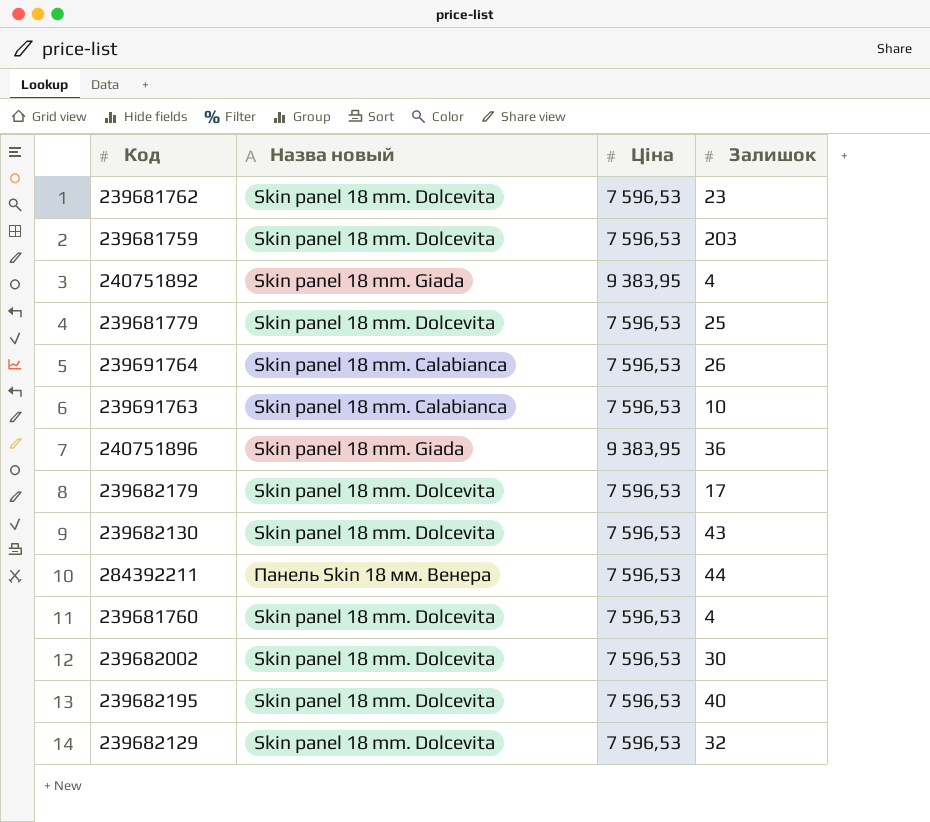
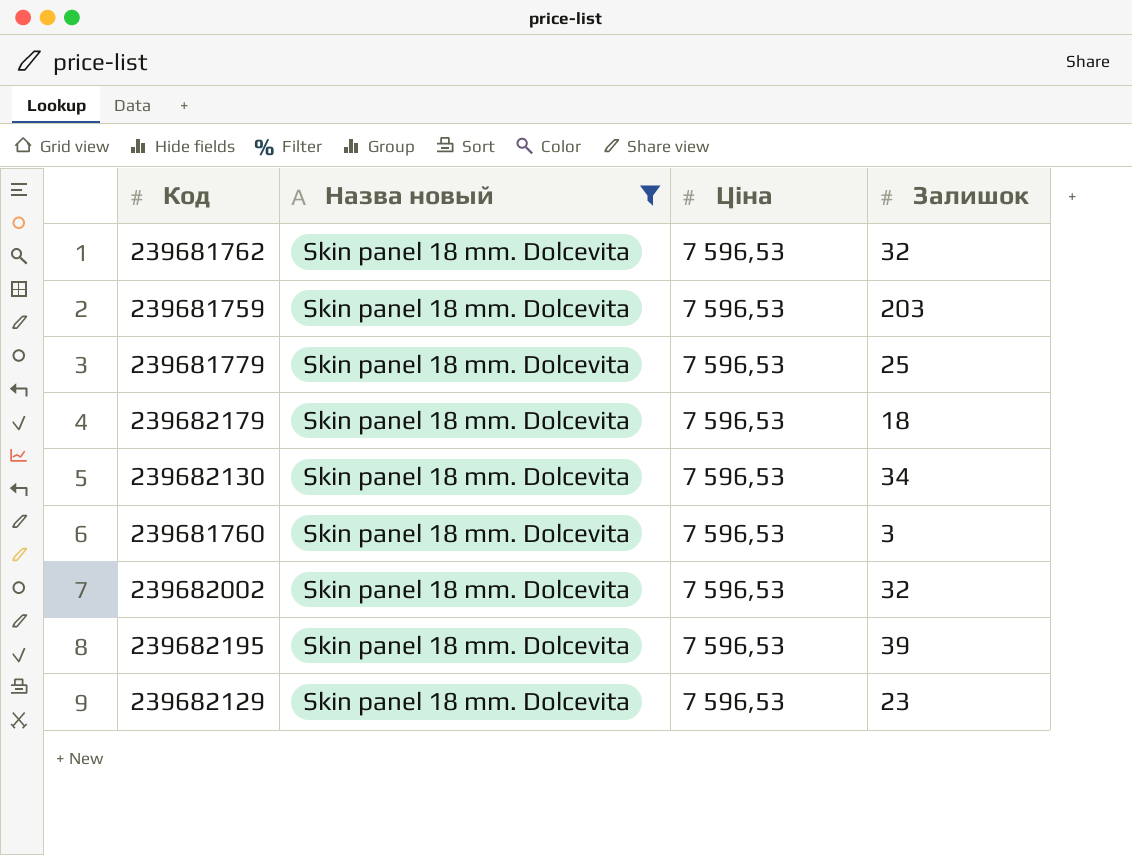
filter: none -> Назва новый = Skin panel 18 mm. Dolcevita
239681762 | Залишок: 23 -> 32
239682179 | Залишок: 17 -> 18
239682130 | Залишок: 43 -> 34
239681760 | Залишок: 4 -> 3
239682002 | Залишок: 30 -> 32
239682195 | Залишок: 40 -> 39
239682129 | Залишок: 32 -> 23

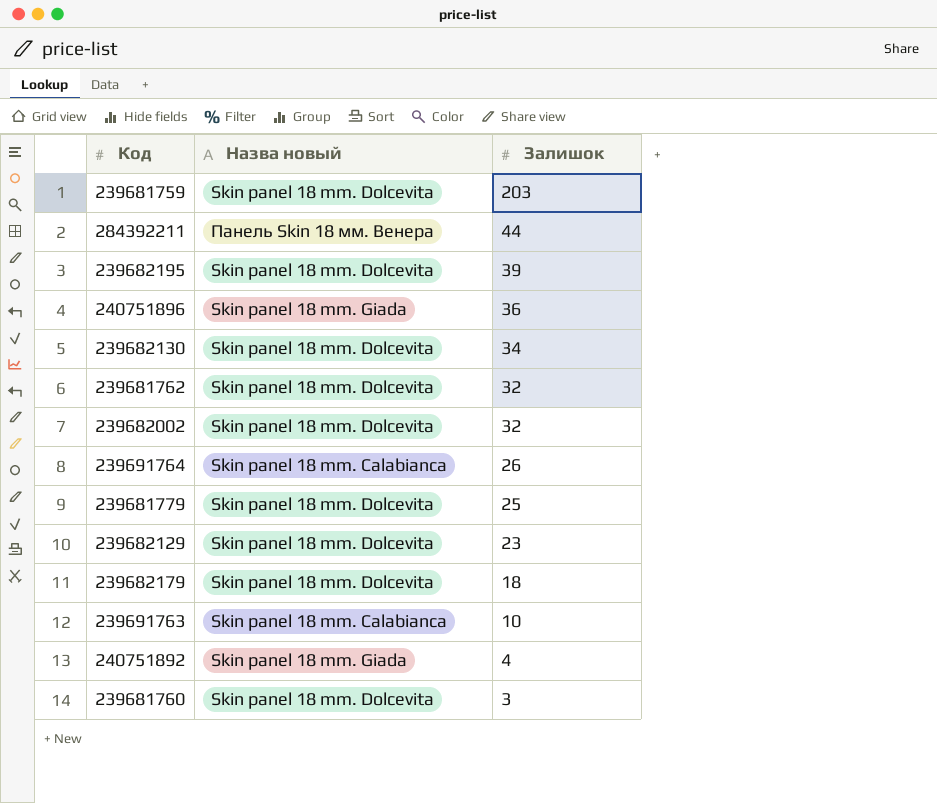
filter: Назва новый = Skin panel 18 mm. Dolcevita -> none
row order: none -> Залишок descending
column Ціна | position: 3 -> none

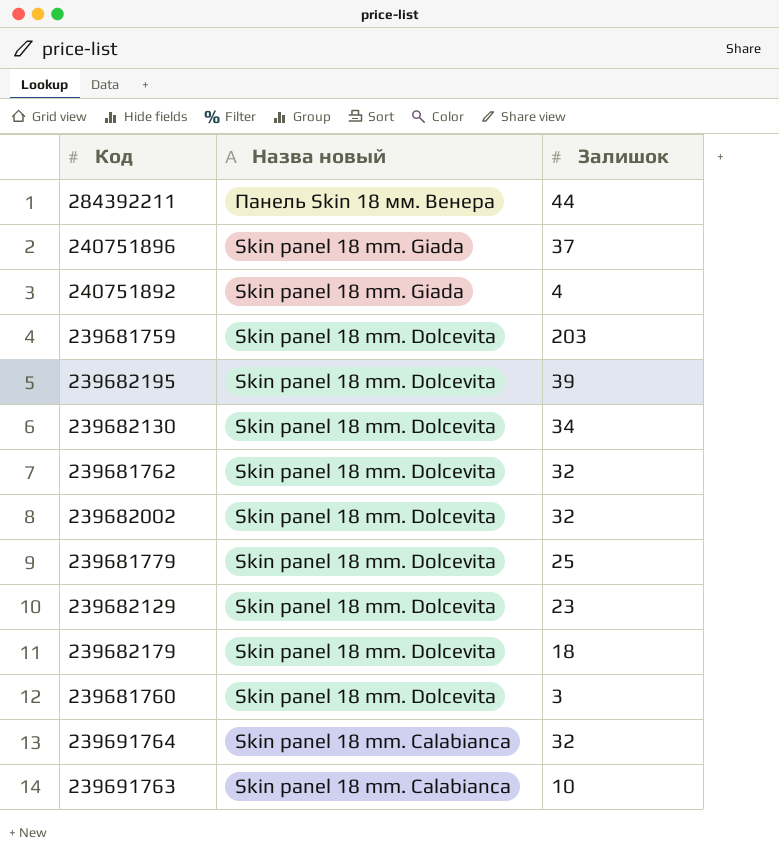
row order: Залишок descending -> Назва новый descending
240751896 | Залишок: 36 -> 37
239691764 | Залишок: 26 -> 32

